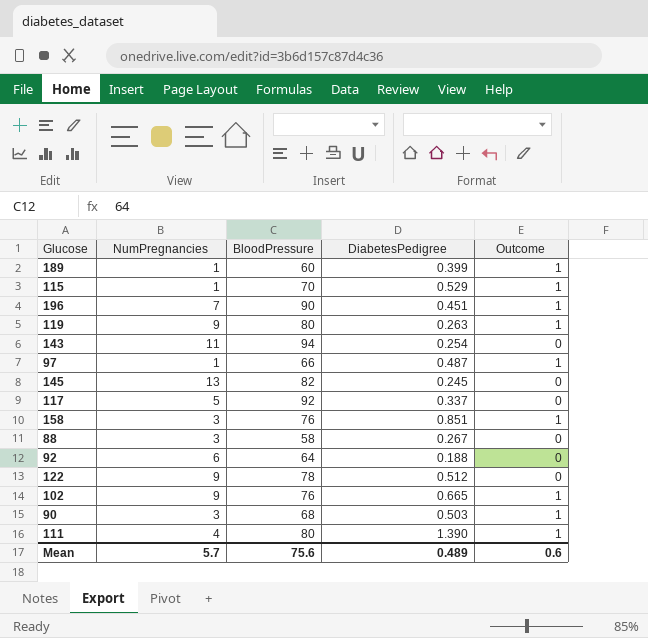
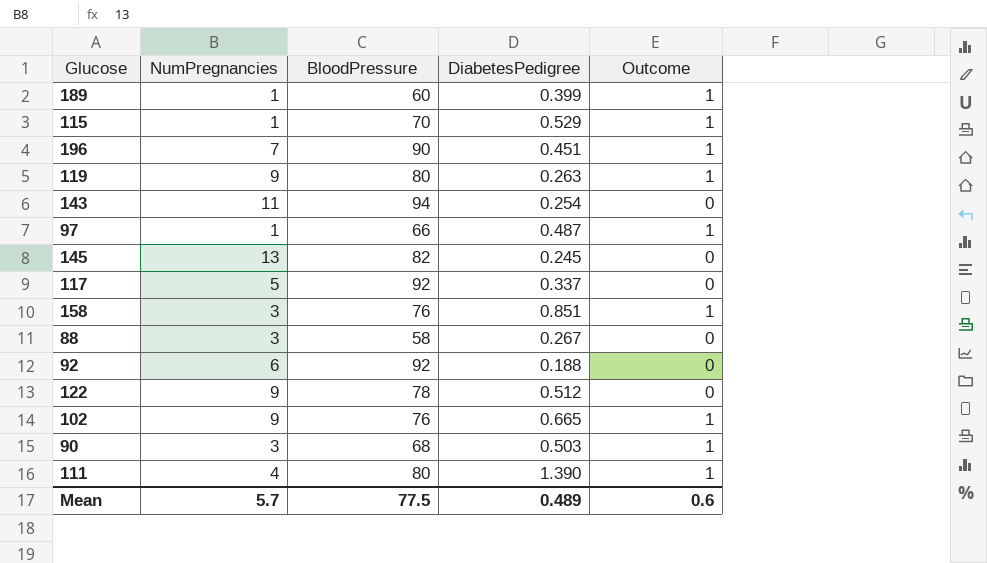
92 | BloodPressure: 64 -> 92
Mean | BloodPressure: 75.6 -> 77.5

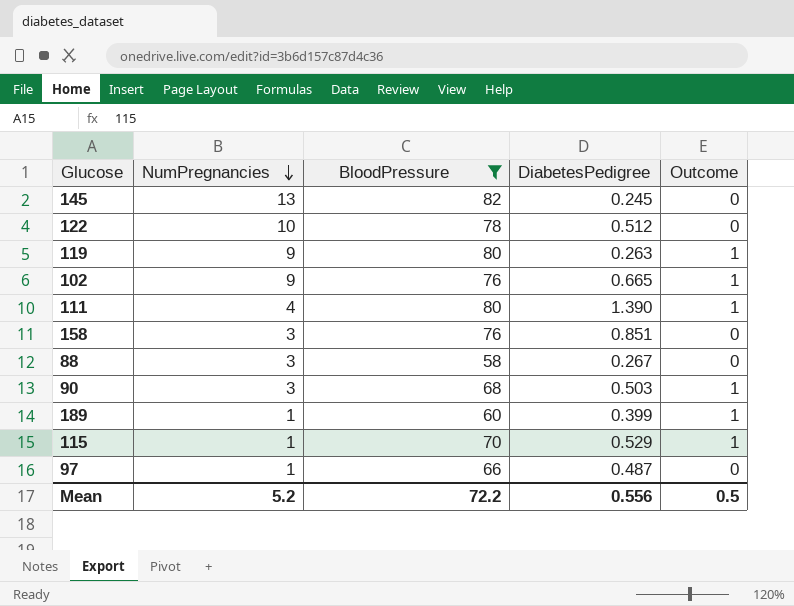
filter: none -> BloodPressure <= 82
row order: none -> NumPregnancies descending
122 | NumPregnancies: 9 -> 10
158 | Outcome: 1 -> 0
97 | Outcome: 1 -> 0
Mean | NumPregnancies: 5.7 -> 5.2
Mean | BloodPressure: 77.5 -> 72.2
Mean | DiabetesPedigree: 0.489 -> 0.556
Mean | Outcome: 0.6 -> 0.5

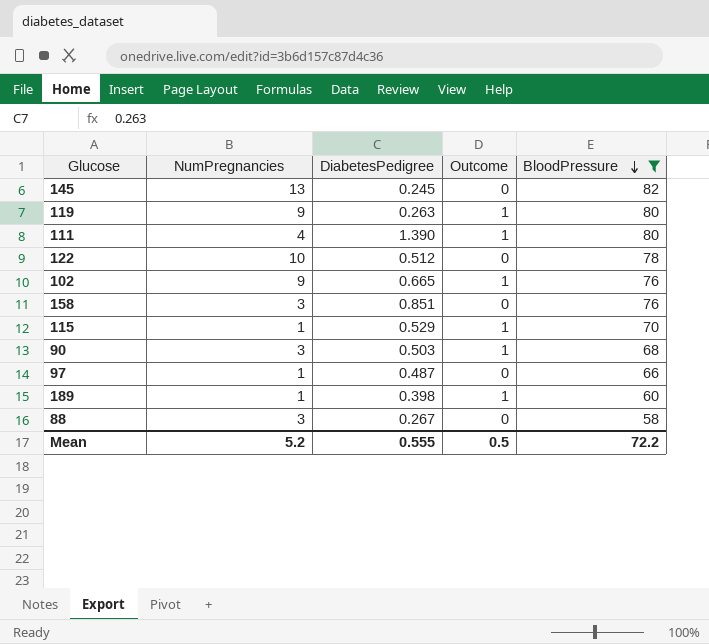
row order: NumPregnancies descending -> BloodPressure descending
column BloodPressure | position: 3 -> 5
189 | DiabetesPedigree: 0.399 -> 0.398
Mean | DiabetesPedigree: 0.556 -> 0.555

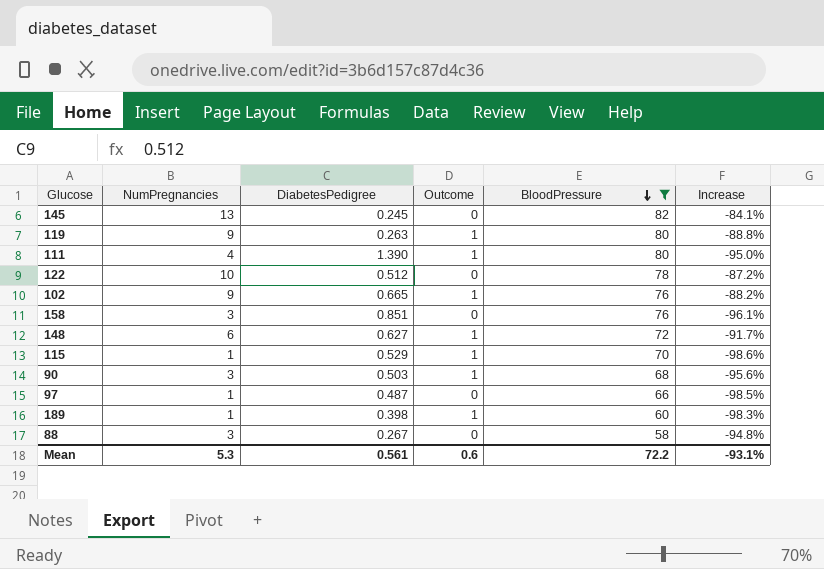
column Increase | formula: none -> ([NumPregnancies] - [BloodPressure]) / [BloodPressure]
row 148: none -> 6 | 0.627 | 1 | 72 | -91.7%
Mean | NumPregnancies: 5.2 -> 5.3
Mean | DiabetesPedigree: 0.555 -> 0.561
Mean | Outcome: 0.5 -> 0.6

